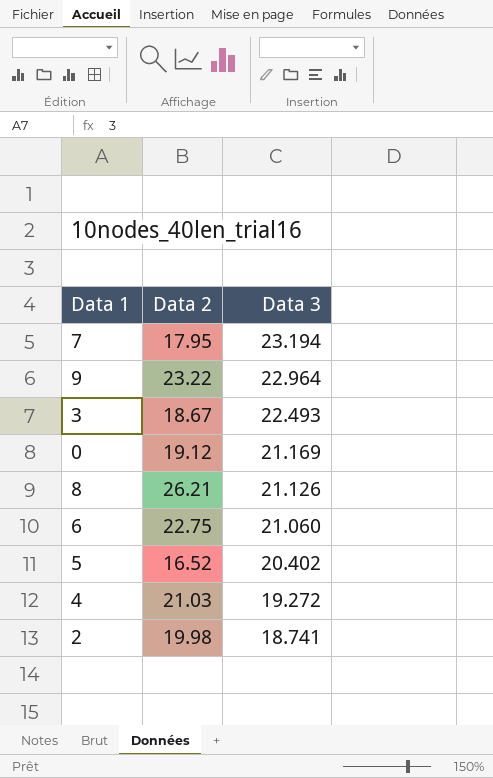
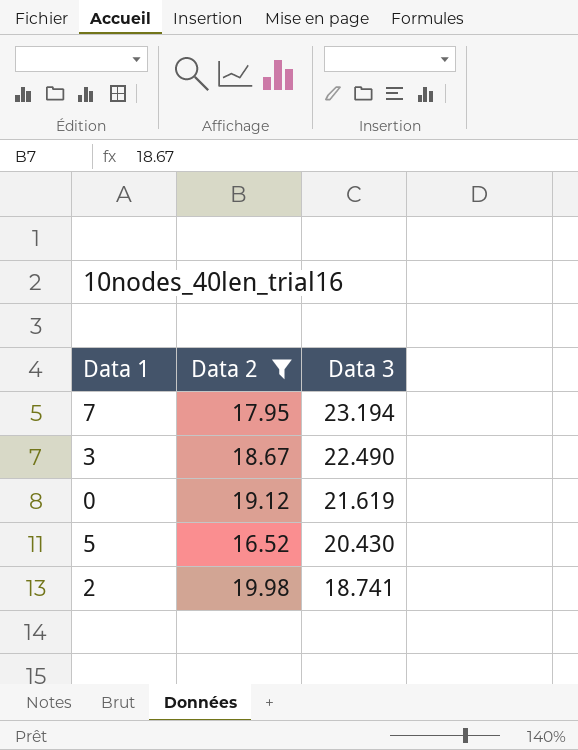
filter: none -> Data 2 <= 19.98
3 | Data 3: 22.493 -> 22.490
0 | Data 3: 21.169 -> 21.619
5 | Data 3: 20.402 -> 20.430

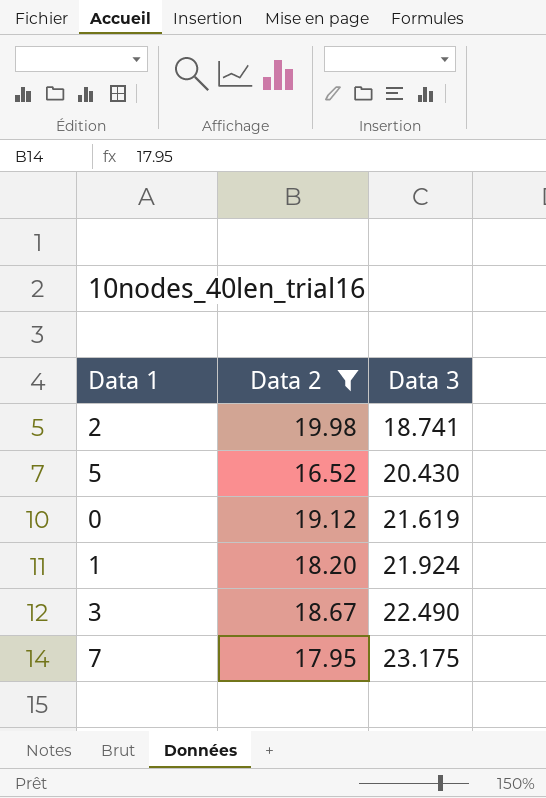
row order: Data 3 descending -> Data 3 ascending
row 1: none -> 18.20 | 21.924
7 | Data 3: 23.194 -> 23.175

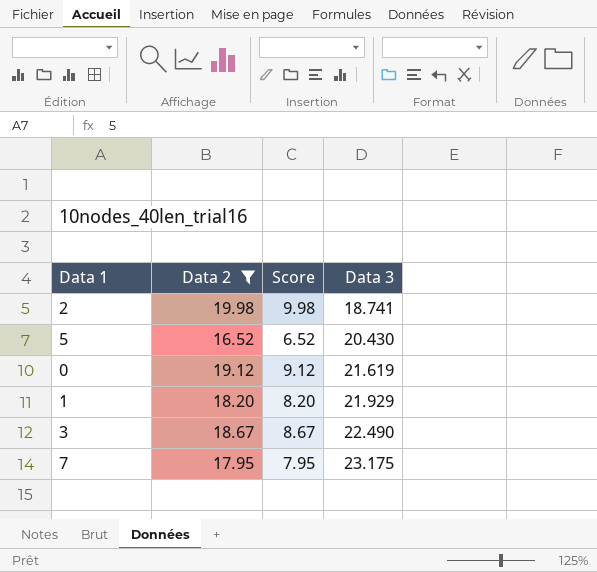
column Score | formula: none -> [Data 2] - 10
1 | Data 3: 21.924 -> 21.929

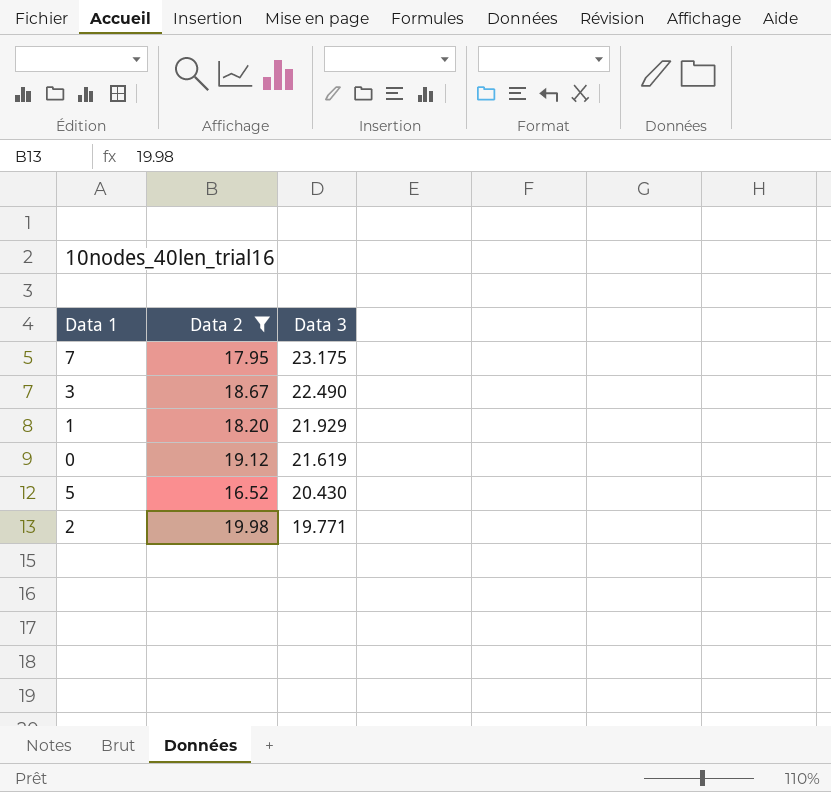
row order: Data 3 ascending -> Data 3 descending
column Score | formula: [Data 2] - 10 -> none
2 | Data 3: 18.741 -> 19.771

